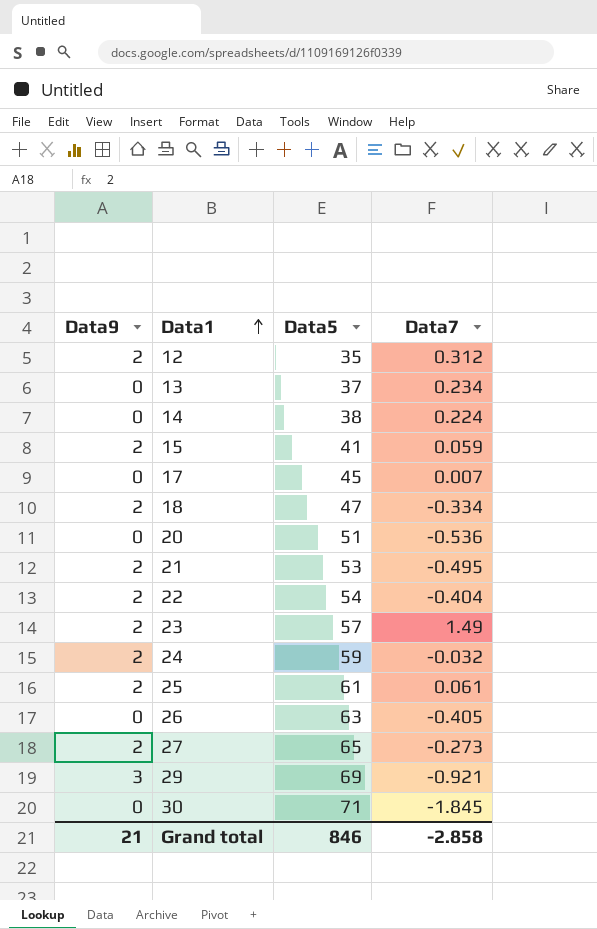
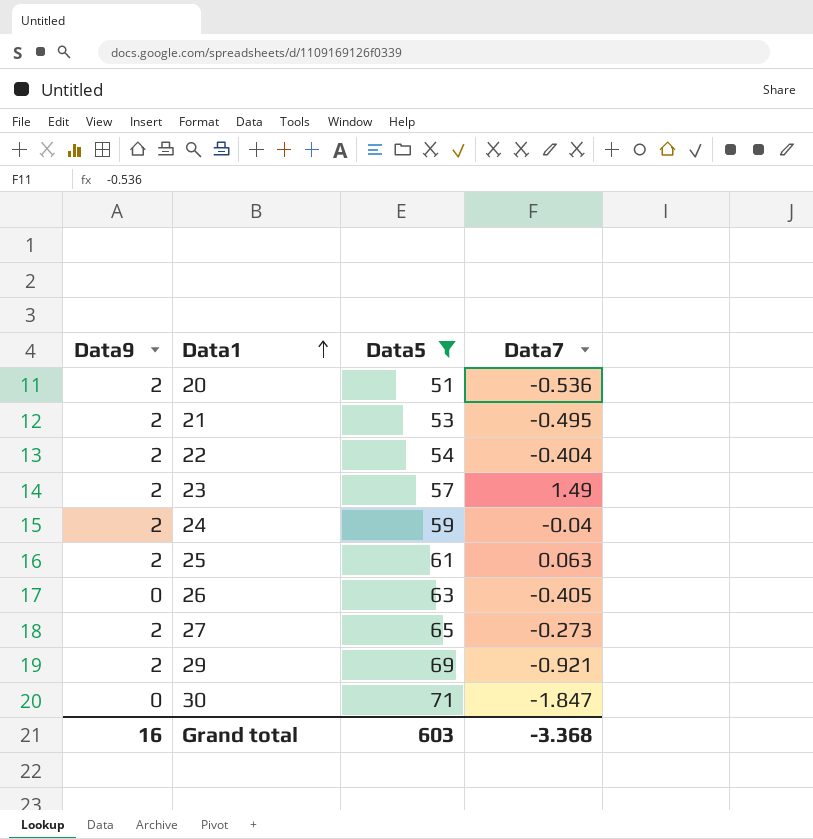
filter: none -> Data5 >= 51
20 | Data9: 0 -> 2
24 | Data7: -0.032 -> -0.04
25 | Data7: 0.061 -> 0.063
29 | Data9: 3 -> 2
30 | Data7: -1.845 -> -1.847
Grand total | Data9: 21 -> 16
Grand total | Data5: 846 -> 603
Grand total | Data7: -2.858 -> -3.368

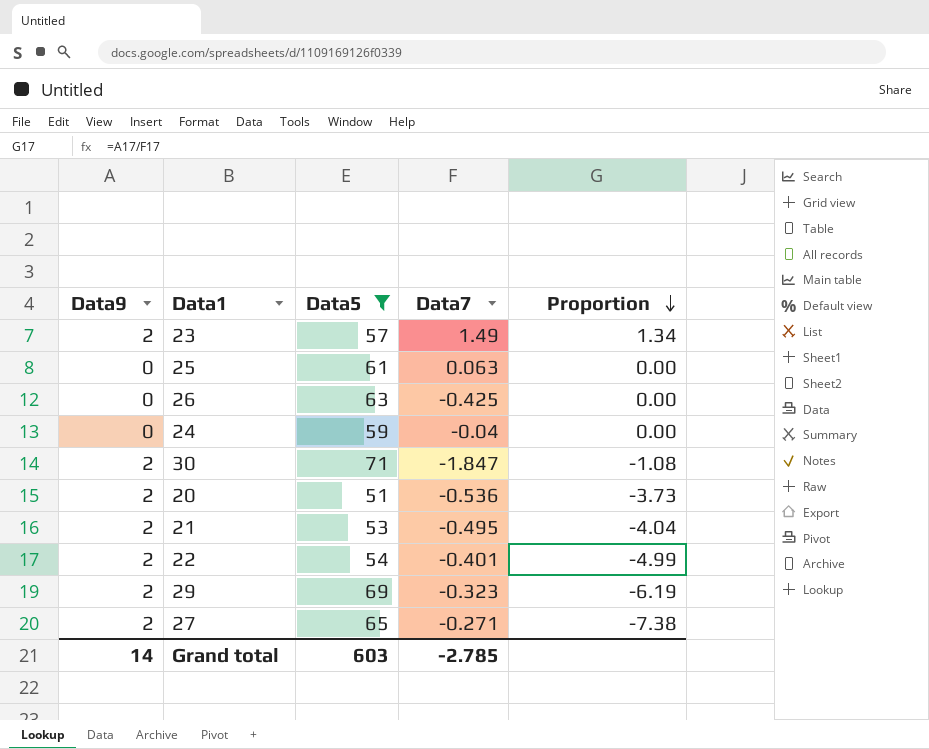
row order: Data1 ascending -> Proportion descending
column Proportion | formula: none -> [Data9] / [Data7]
25 | Data9: 2 -> 0
26 | Data7: -0.405 -> -0.425
24 | Data9: 2 -> 0
30 | Data9: 0 -> 2
22 | Data7: -0.404 -> -0.401
29 | Data7: -0.921 -> -0.323
27 | Data7: -0.273 -> -0.271
Grand total | Data9: 16 -> 14
Grand total | Data7: -3.368 -> -2.785

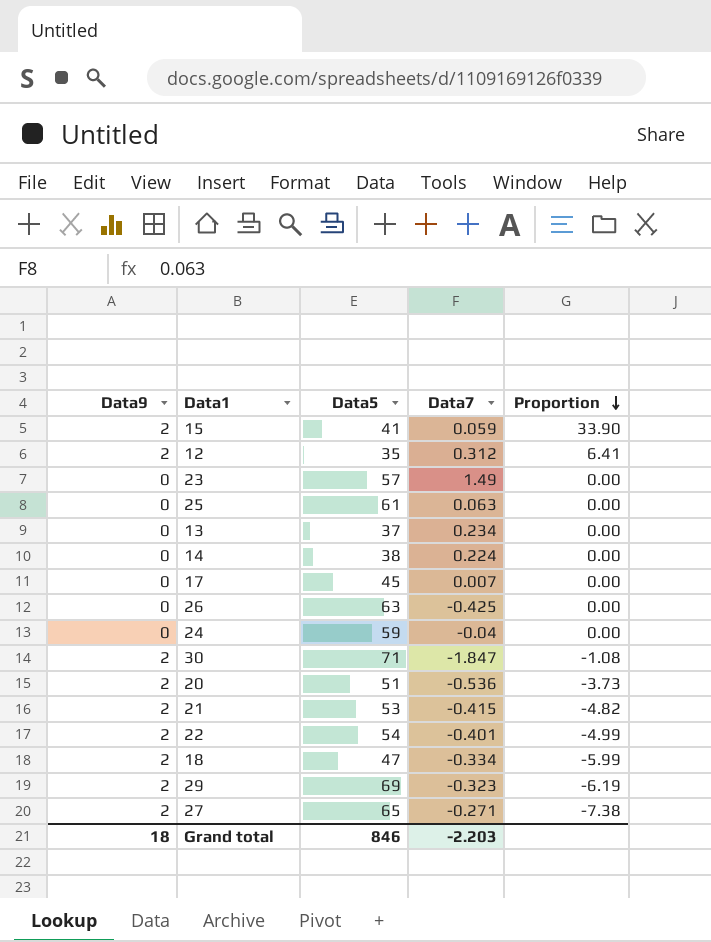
filter: Data5 >= 51 -> none
23 | Data9: 2 -> 0
23 | Proportion: 1.34 -> 0.00
21 | Data7: -0.495 -> -0.415
21 | Proportion: -4.04 -> -4.82
Grand total | Data9: 14 -> 18
Grand total | Data5: 603 -> 846
Grand total | Data7: -2.785 -> -2.203

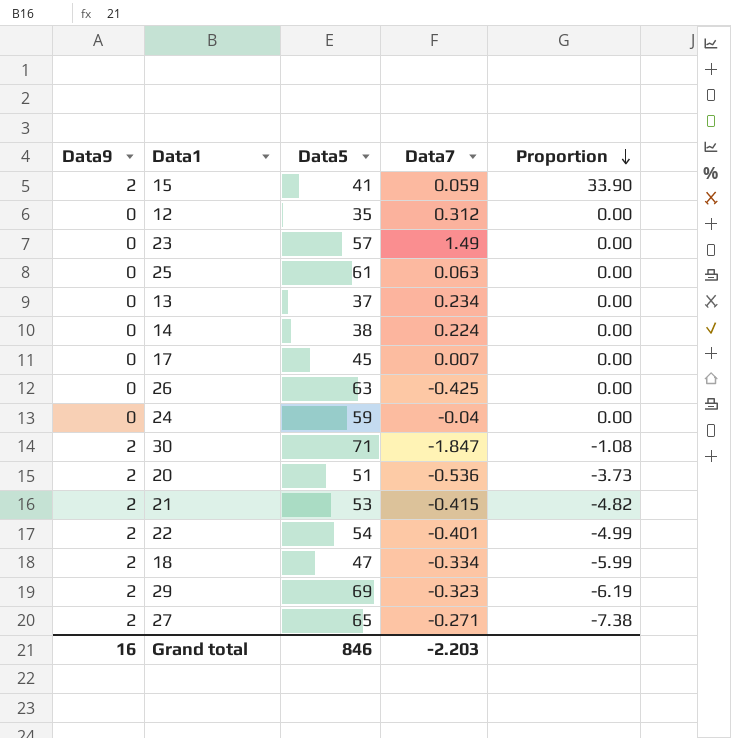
12 | Data9: 2 -> 0
12 | Proportion: 6.41 -> 0.00
Grand total | Data9: 18 -> 16

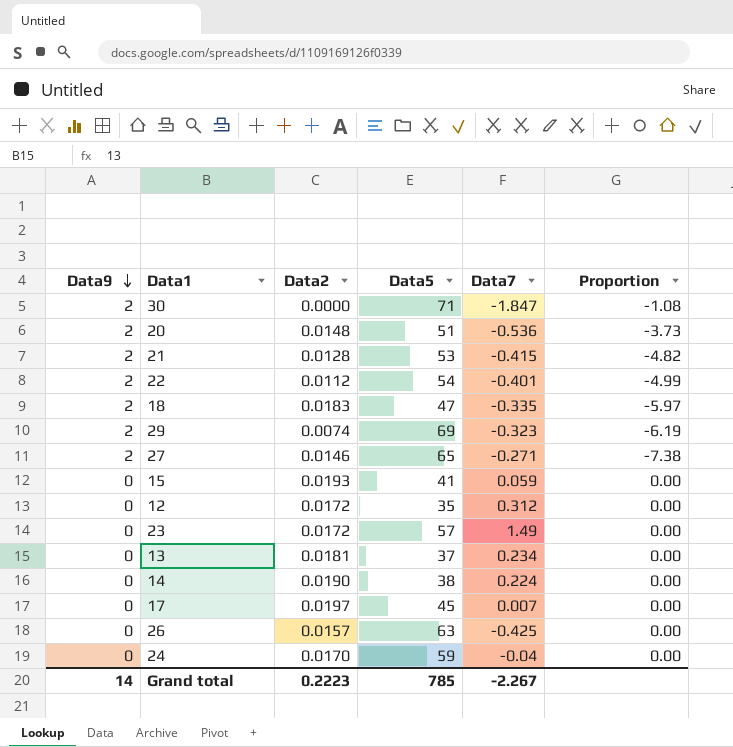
row order: Proportion descending -> Data9 descending
column Data2 | position: none -> 3
row 25: 0 | 61 | 0.063 | 0.00 -> none
18 | Data7: -0.334 -> -0.335
18 | Proportion: -5.99 -> -5.97
15 | Data9: 2 -> 0
15 | Proportion: 33.90 -> 0.00
Grand total | Data9: 16 -> 14
Grand total | Data5: 846 -> 785
Grand total | Data7: -2.203 -> -2.267

